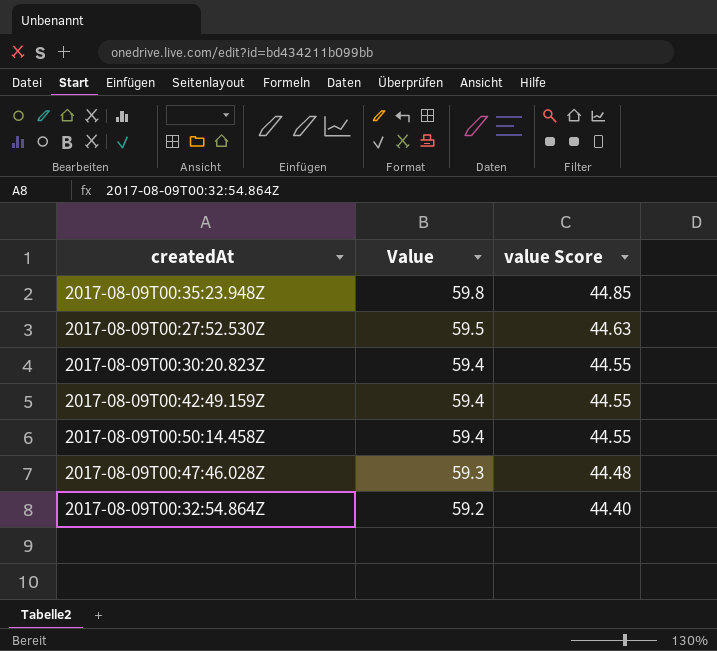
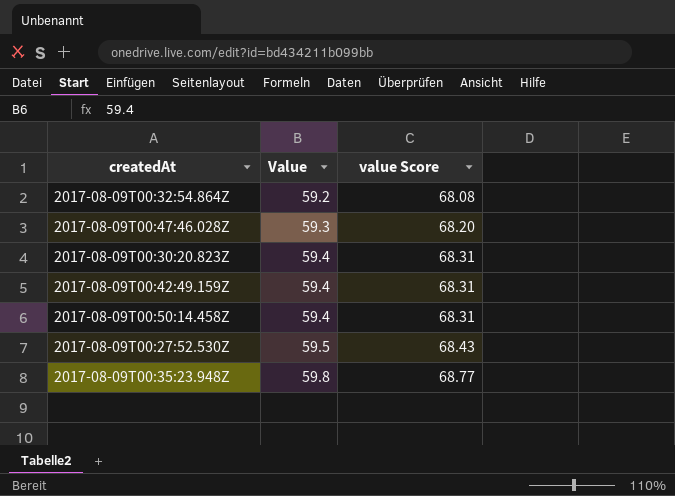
row order: Value descending -> Value ascending
column value Score | formula: [Value] * 0.75 -> [Value] * 1.15

